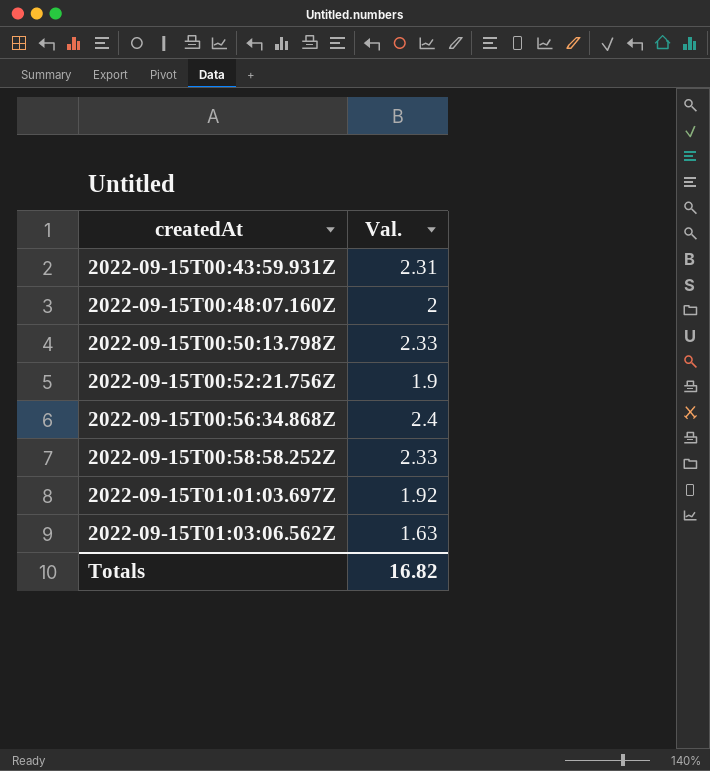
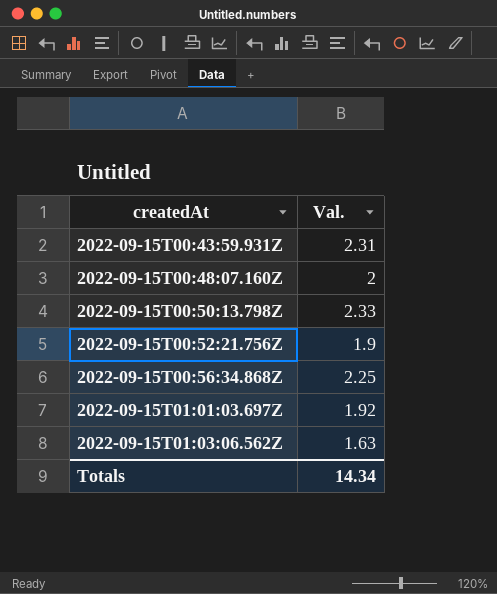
row 2022-09-15T00:58:58.252Z: 2.33 -> none
2022-09-15T00:56:34.868Z | Val.: 2.4 -> 2.25
Totals | Val.: 16.82 -> 14.34

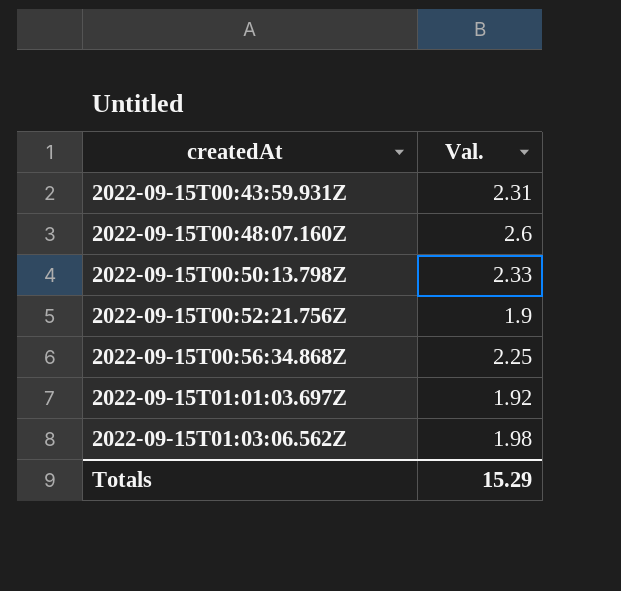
2022-09-15T00:48:07.160Z | Val.: 2 -> 2.6
2022-09-15T01:03:06.562Z | Val.: 1.63 -> 1.98
Totals | Val.: 14.34 -> 15.29

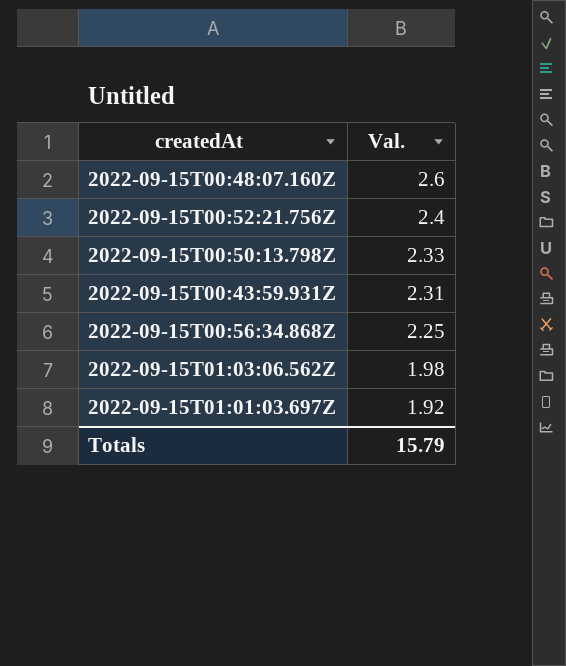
row order: createdAt ascending -> Val. descending
2022-09-15T00:52:21.756Z | Val.: 1.9 -> 2.4
Totals | Val.: 15.29 -> 15.79

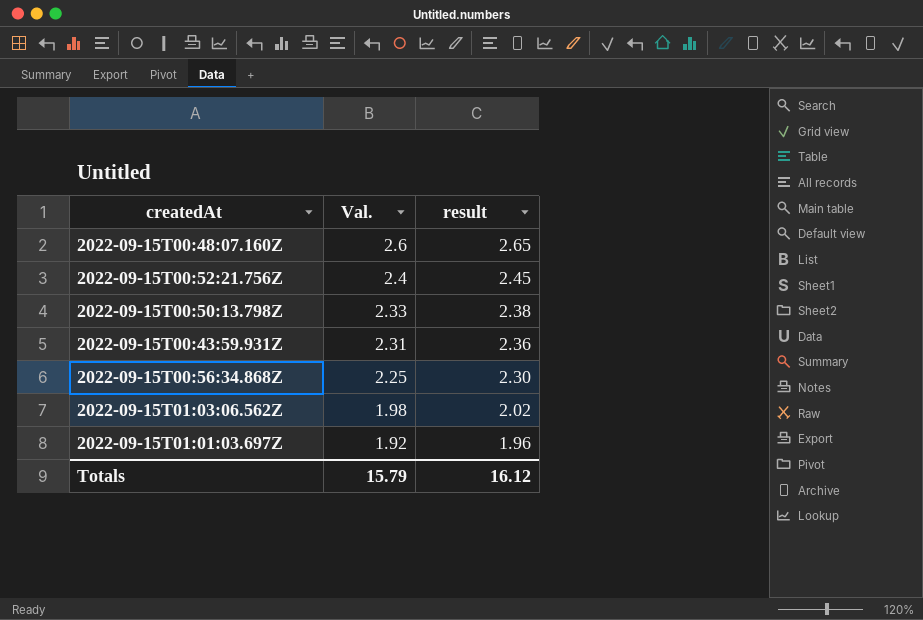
column result | formula: none -> [Val.] * 1.02

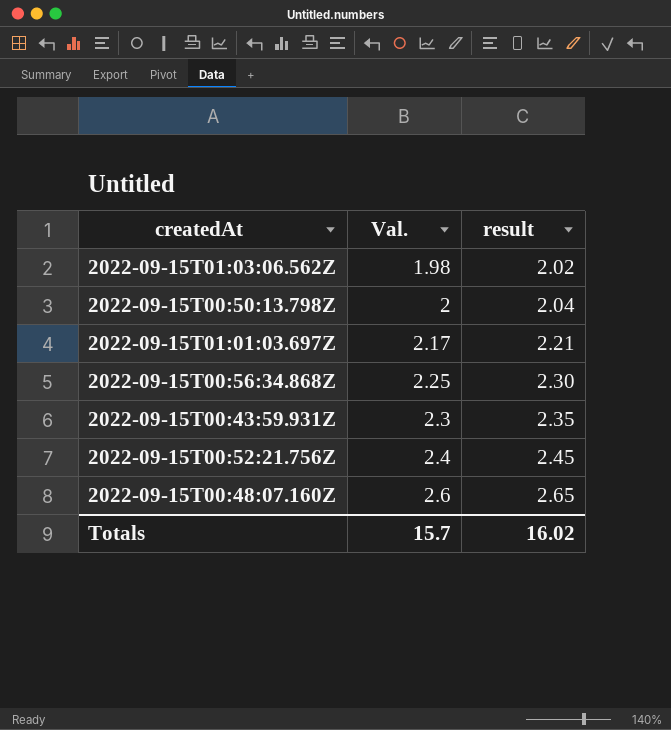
row order: Val. descending -> Val. ascending
2022-09-15T00:50:13.798Z | Val.: 2.33 -> 2
2022-09-15T00:50:13.798Z | result: 2.38 -> 2.04
2022-09-15T01:01:03.697Z | Val.: 1.92 -> 2.17
2022-09-15T01:01:03.697Z | result: 1.96 -> 2.21
2022-09-15T00:43:59.931Z | Val.: 2.31 -> 2.3
2022-09-15T00:43:59.931Z | result: 2.36 -> 2.35
Totals | Val.: 15.79 -> 15.7
Totals | result: 16.12 -> 16.02

